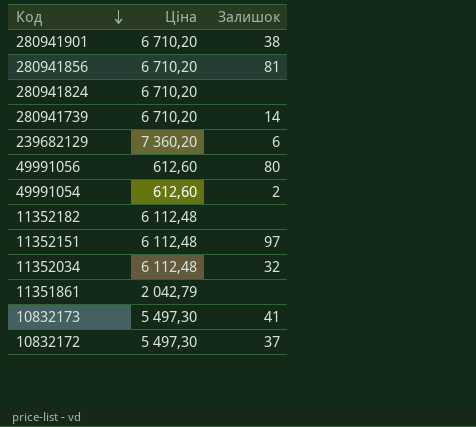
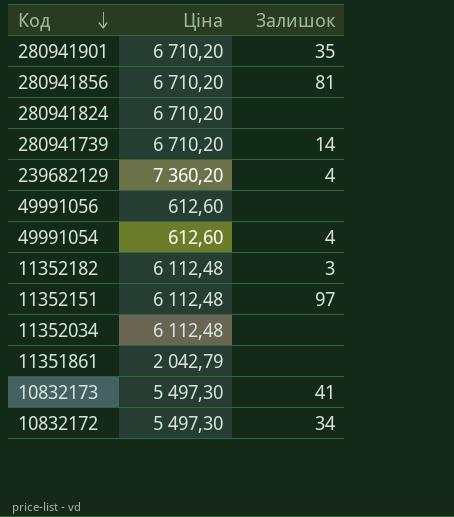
280941901 | Залишок: 38 -> 35
239682129 | Залишок: 6 -> 4
49991056 | Залишок: 80 -> none
49991054 | Залишок: 2 -> 4
11352182 | Залишок: none -> 3
11352034 | Залишок: 32 -> none
10832172 | Залишок: 37 -> 34

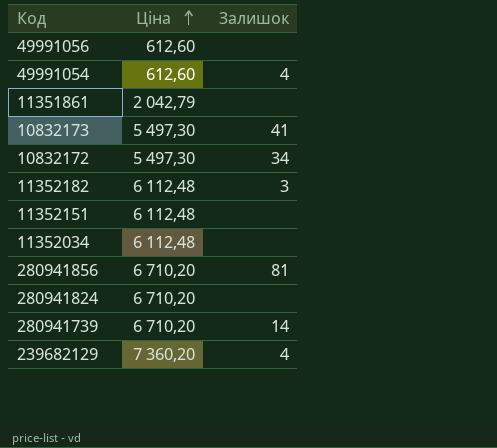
row order: Код descending -> Ціна ascending
row 280941901: 6 710,20 | 35 -> none
11352151 | Залишок: 97 -> none

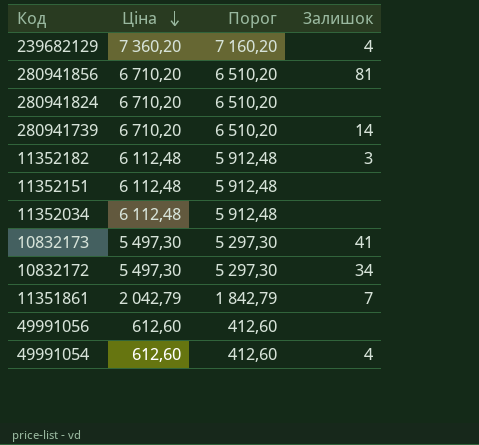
row order: Ціна ascending -> Ціна descending
column Порог | formula: none -> [Ціна] - 200
11351861 | Залишок: none -> 7

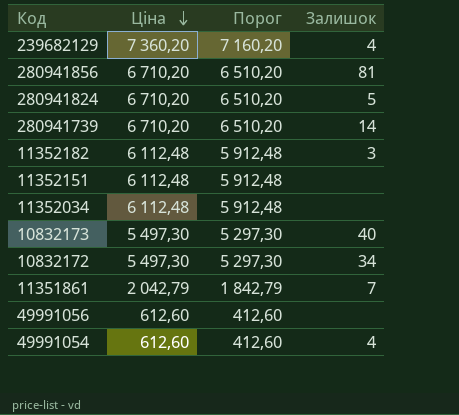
280941824 | Залишок: none -> 5
10832173 | Залишок: 41 -> 40

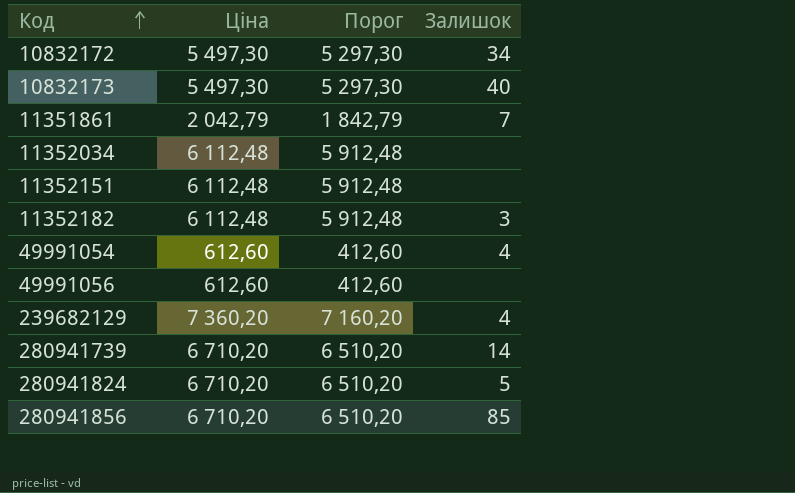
row order: Ціна descending -> Код ascending
280941856 | Залишок: 81 -> 85

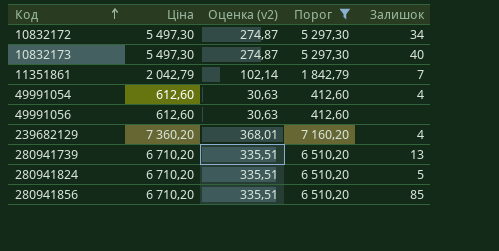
filter: none -> Порог != 5 912,48
column Оценка (v2) | formula: none -> [Ціна] * 0,05
280941739 | Залишок: 14 -> 13

